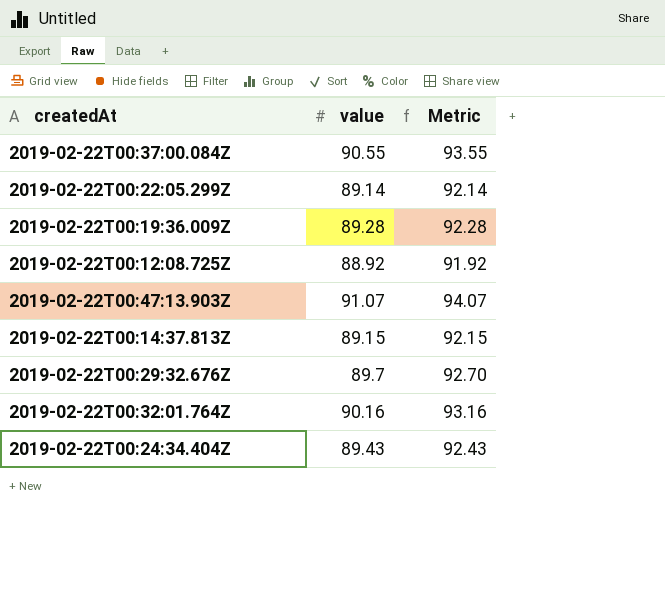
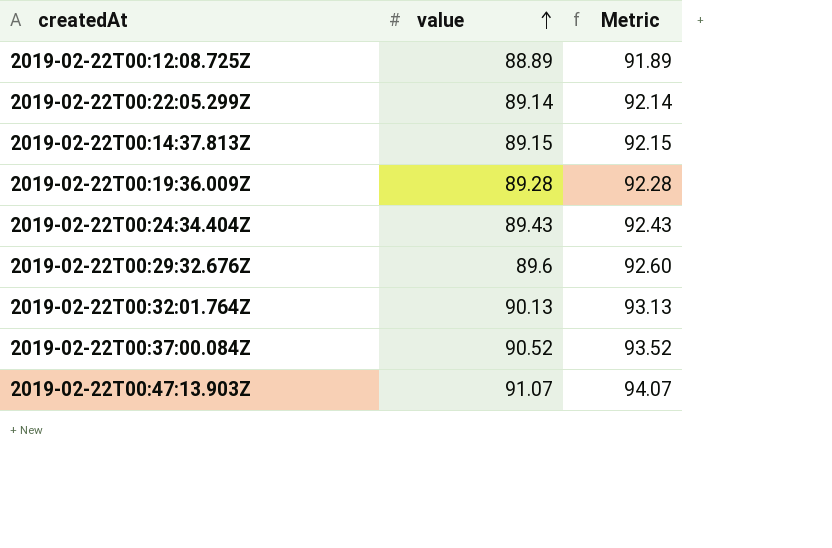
row order: none -> value ascending
2019-02-22T00:12:08.725Z | value: 88.92 -> 88.89
2019-02-22T00:12:08.725Z | Metric: 91.92 -> 91.89
2019-02-22T00:29:32.676Z | value: 89.7 -> 89.6
2019-02-22T00:29:32.676Z | Metric: 92.70 -> 92.60
2019-02-22T00:32:01.764Z | value: 90.16 -> 90.13
2019-02-22T00:32:01.764Z | Metric: 93.16 -> 93.13
2019-02-22T00:37:00.084Z | value: 90.55 -> 90.52
2019-02-22T00:37:00.084Z | Metric: 93.55 -> 93.52

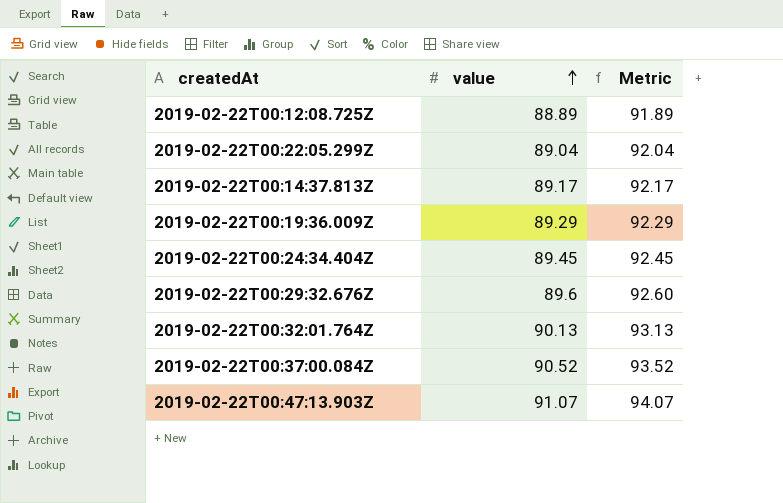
2019-02-22T00:22:05.299Z | value: 89.14 -> 89.04
2019-02-22T00:22:05.299Z | Metric: 92.14 -> 92.04
2019-02-22T00:14:37.813Z | value: 89.15 -> 89.17
2019-02-22T00:14:37.813Z | Metric: 92.15 -> 92.17
2019-02-22T00:19:36.009Z | value: 89.28 -> 89.29
2019-02-22T00:19:36.009Z | Metric: 92.28 -> 92.29
2019-02-22T00:24:34.404Z | value: 89.43 -> 89.45
2019-02-22T00:24:34.404Z | Metric: 92.43 -> 92.45

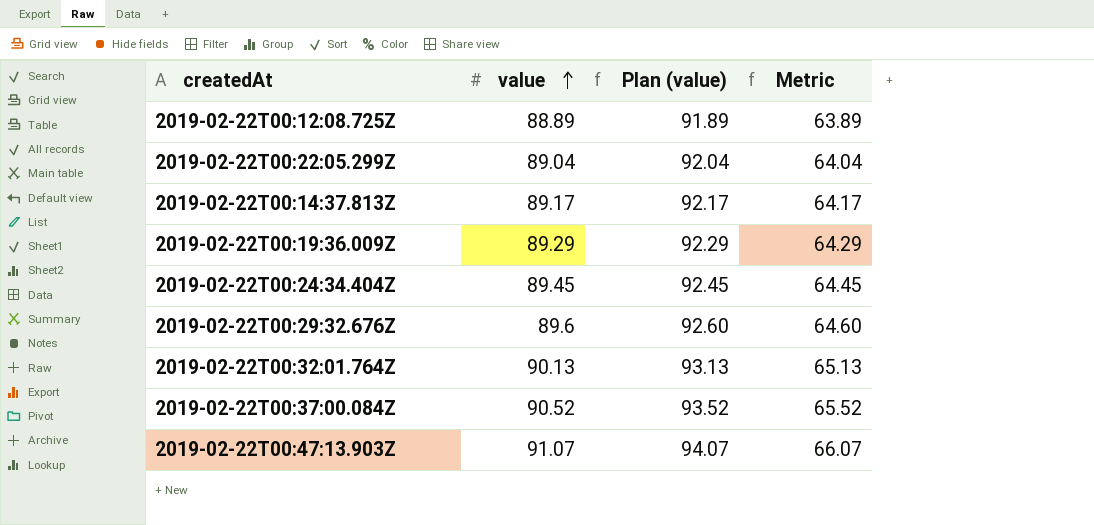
column Plan (value) | formula: none -> [value] + 3
column Metric | formula: [value] + 3 -> [value] - 25

